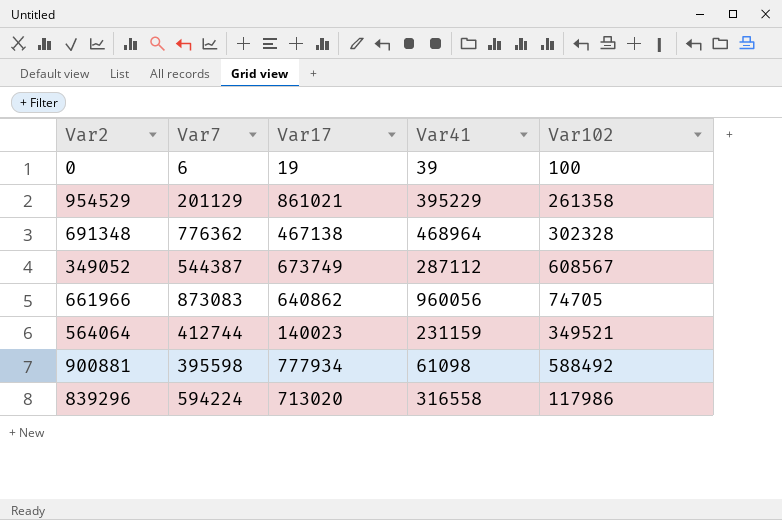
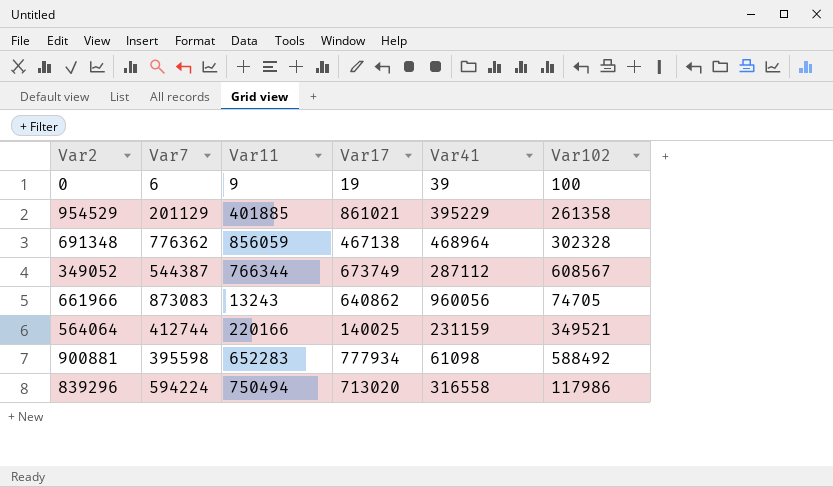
column Var11 | position: none -> 3
564064 | Var17: 140023 -> 140025

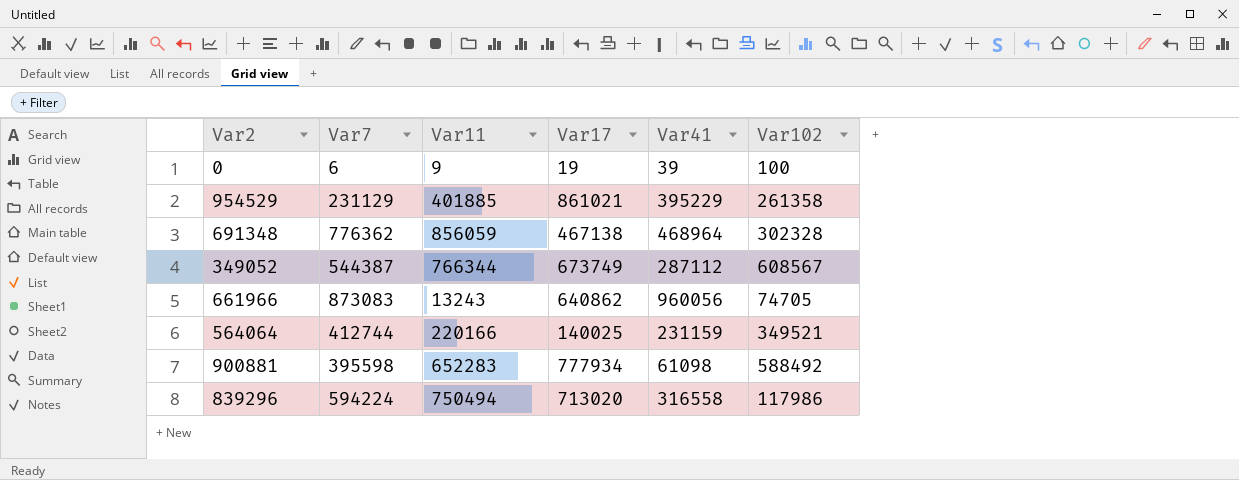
954529 | Var7: 201129 -> 231129

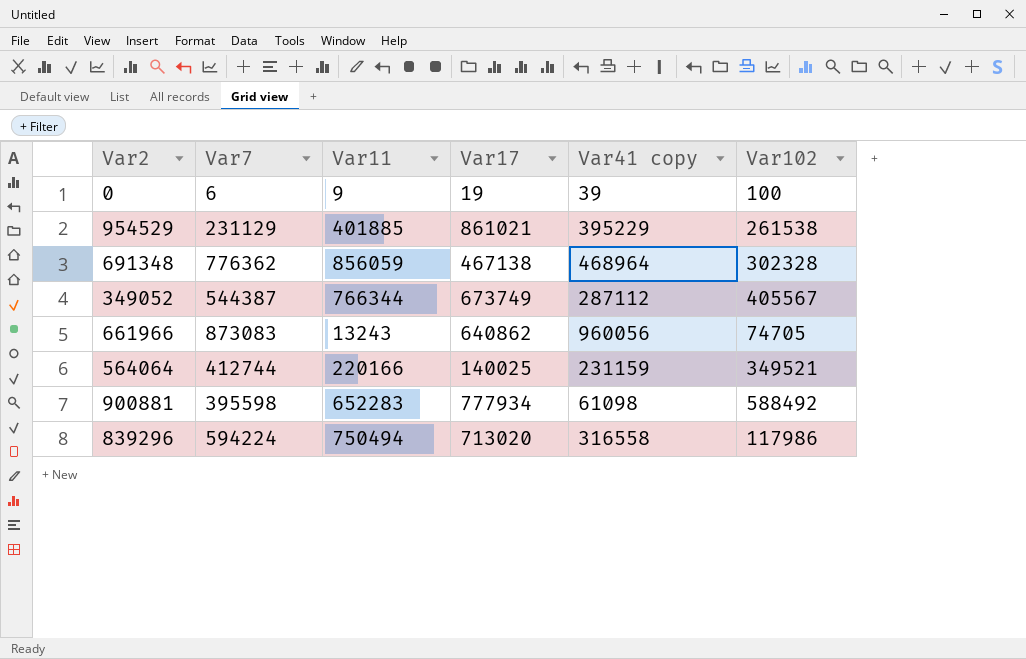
column name: Var41 -> Var41 copy
954529 | Var102: 261358 -> 261538
349052 | Var102: 608567 -> 405567

